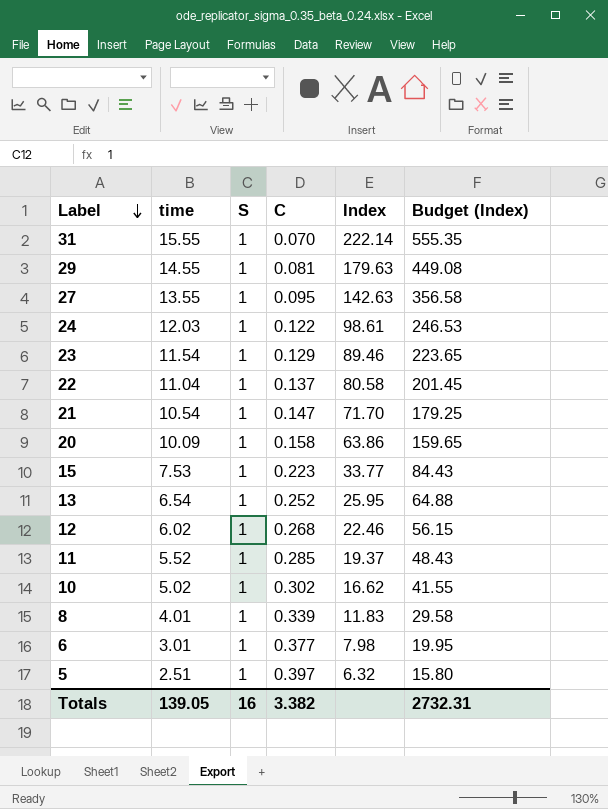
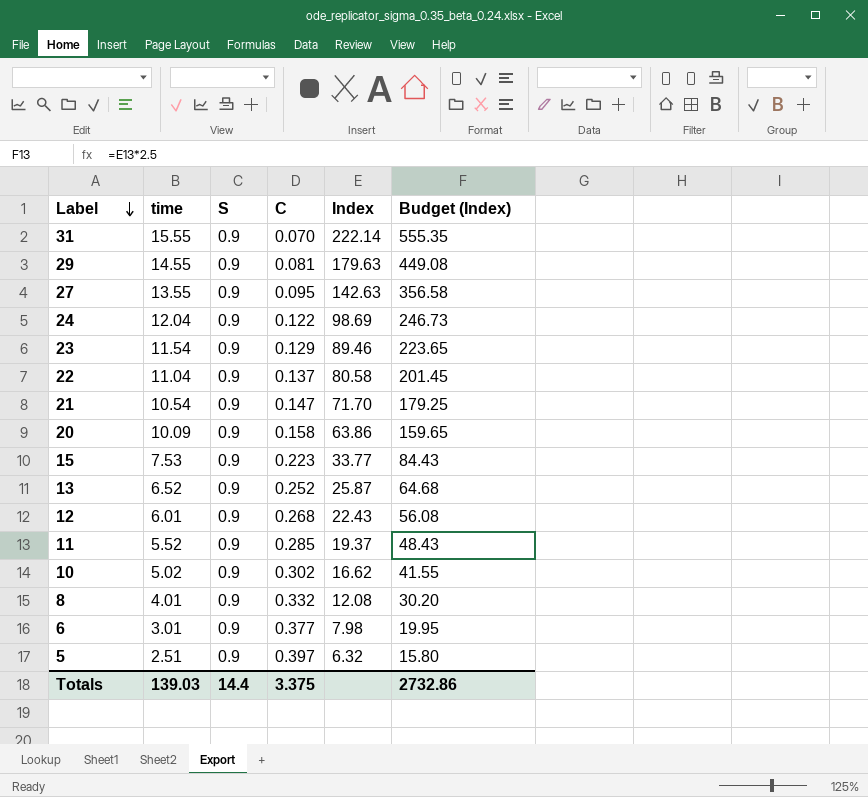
31 | S: 1 -> 0.9
29 | S: 1 -> 0.9
27 | S: 1 -> 0.9
24 | time: 12.03 -> 12.04
24 | S: 1 -> 0.9
24 | Index: 98.61 -> 98.69
24 | Budget (Index): 246.53 -> 246.73
23 | S: 1 -> 0.9
22 | S: 1 -> 0.9
21 | S: 1 -> 0.9
20 | S: 1 -> 0.9
15 | S: 1 -> 0.9
13 | time: 6.54 -> 6.52
13 | S: 1 -> 0.9
13 | Index: 25.95 -> 25.87
13 | Budget (Index): 64.88 -> 64.68
12 | time: 6.02 -> 6.01
12 | S: 1 -> 0.9
12 | Index: 22.46 -> 22.43
12 | Budget (Index): 56.15 -> 56.08
11 | S: 1 -> 0.9
10 | S: 1 -> 0.9
8 | S: 1 -> 0.9
8 | C: 0.339 -> 0.332
8 | Index: 11.83 -> 12.08
8 | Budget (Index): 29.58 -> 30.20
6 | S: 1 -> 0.9
5 | S: 1 -> 0.9
Totals | time: 139.05 -> 139.03
Totals | S: 16 -> 14.4
Totals | C: 3.382 -> 3.375
Totals | Budget (Index): 2732.31 -> 2732.86

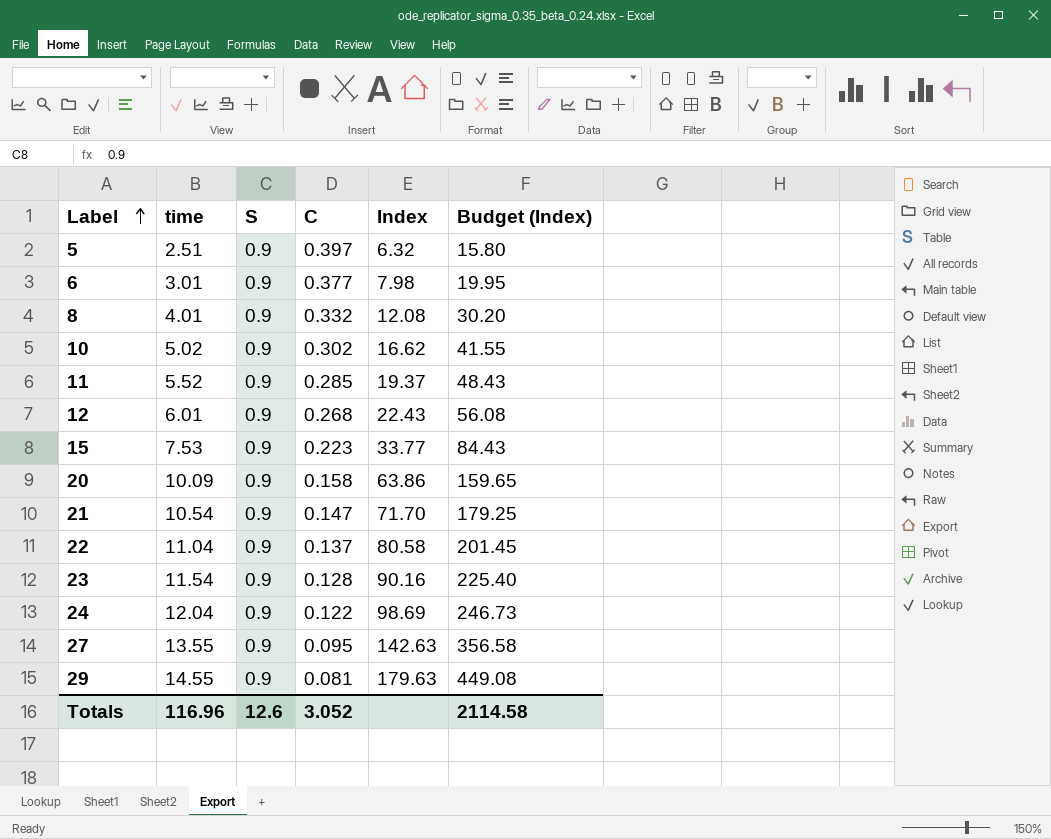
row order: Label descending -> Label ascending
row 31: 15.55 | 0.9 | 0.070 | 222.14 | 555.35 -> none
row 13: 6.52 | 0.9 | 0.252 | 25.87 | 64.68 -> none
23 | C: 0.129 -> 0.128
23 | Index: 89.46 -> 90.16
23 | Budget (Index): 223.65 -> 225.40
Totals | time: 139.03 -> 116.96
Totals | S: 14.4 -> 12.6
Totals | C: 3.375 -> 3.052
Totals | Budget (Index): 2732.86 -> 2114.58

